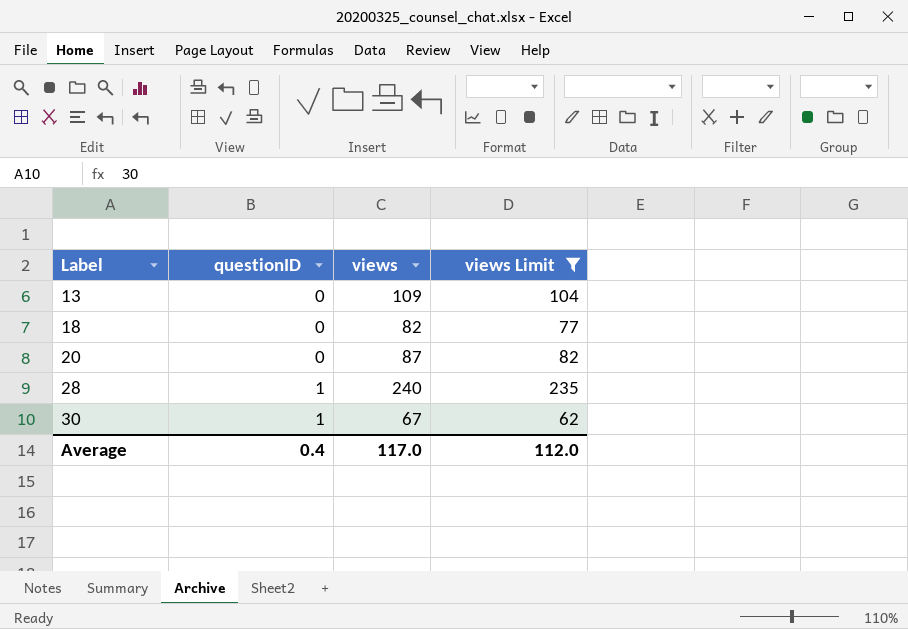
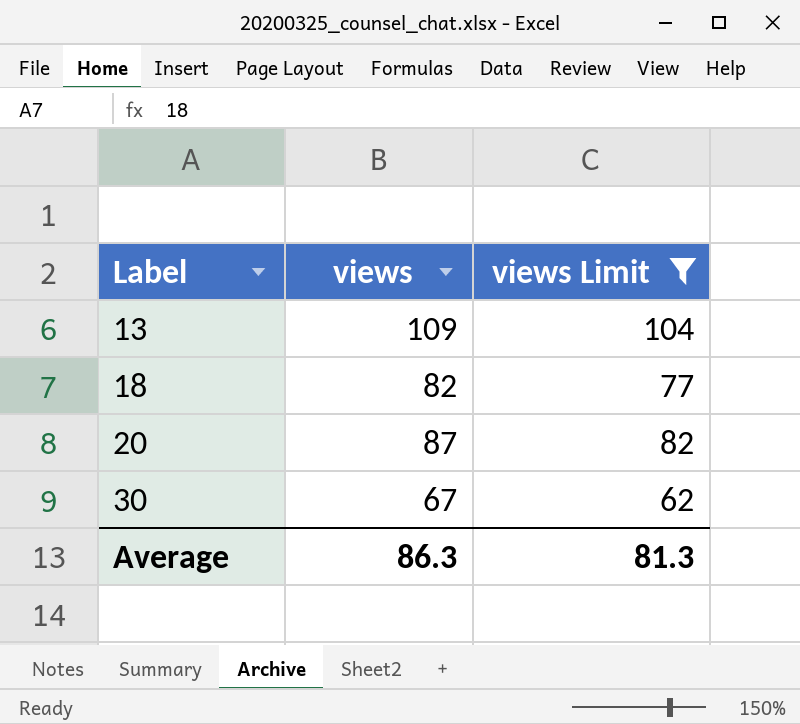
column questionID | position: 2 -> none
row 28: 1 | 240 | 235 -> none
Average | views: 117.0 -> 86.3
Average | views Limit: 112.0 -> 81.3

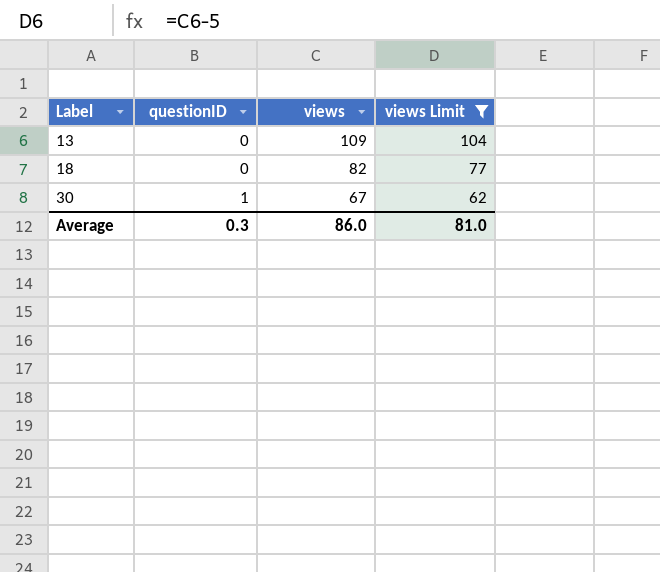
column questionID | position: none -> 2
row 20: 87 | 82 -> none
Average | views: 86.3 -> 86.0
Average | views Limit: 81.3 -> 81.0

